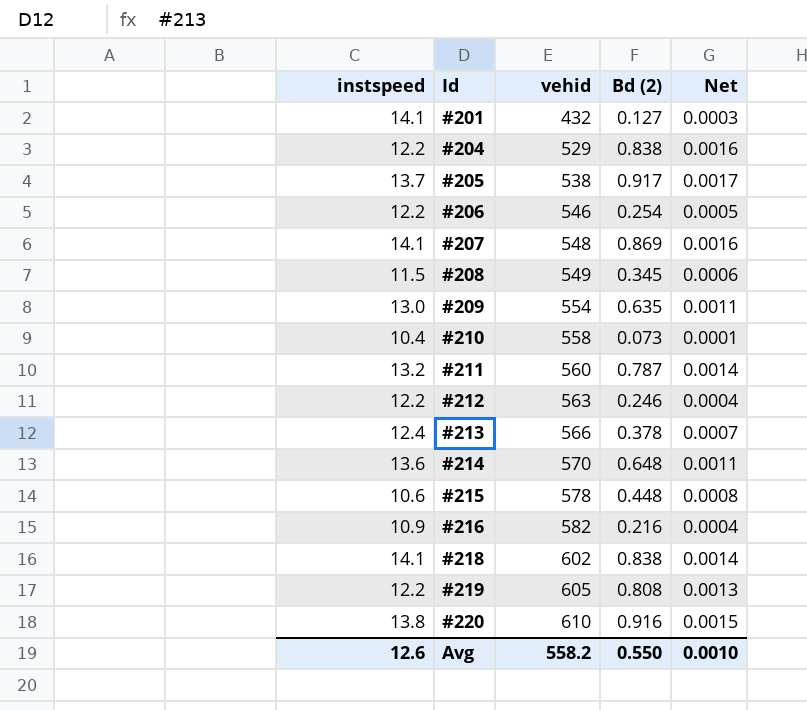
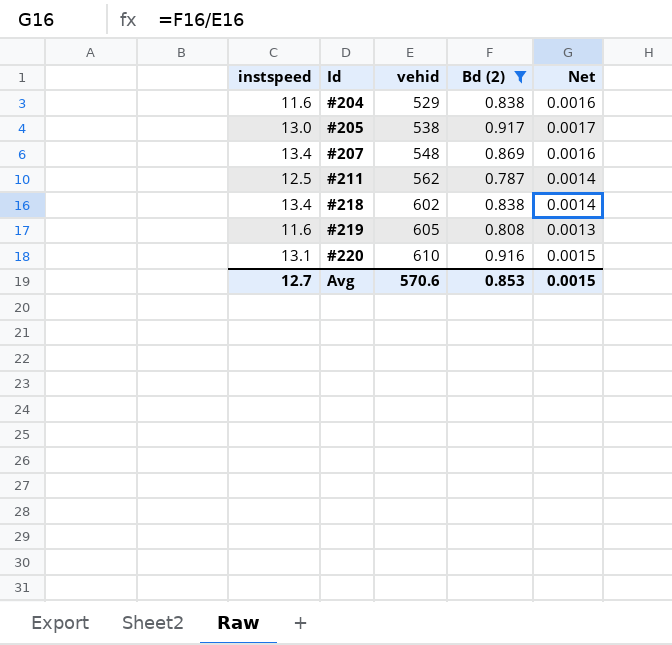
filter: none -> Bd (2) >= 0.787
#204 | instspeed: 12.2 -> 11.6
#205 | instspeed: 13.7 -> 13.0
#207 | instspeed: 14.1 -> 13.4
#211 | instspeed: 13.2 -> 12.5
#211 | vehid: 560 -> 562
#218 | instspeed: 14.1 -> 13.4
#219 | instspeed: 12.2 -> 11.6
#220 | instspeed: 13.8 -> 13.1
Avg | instspeed: 12.6 -> 12.7
Avg | vehid: 558.2 -> 570.6
Avg | Bd (2): 0.550 -> 0.853
Avg | Net: 0.0010 -> 0.0015

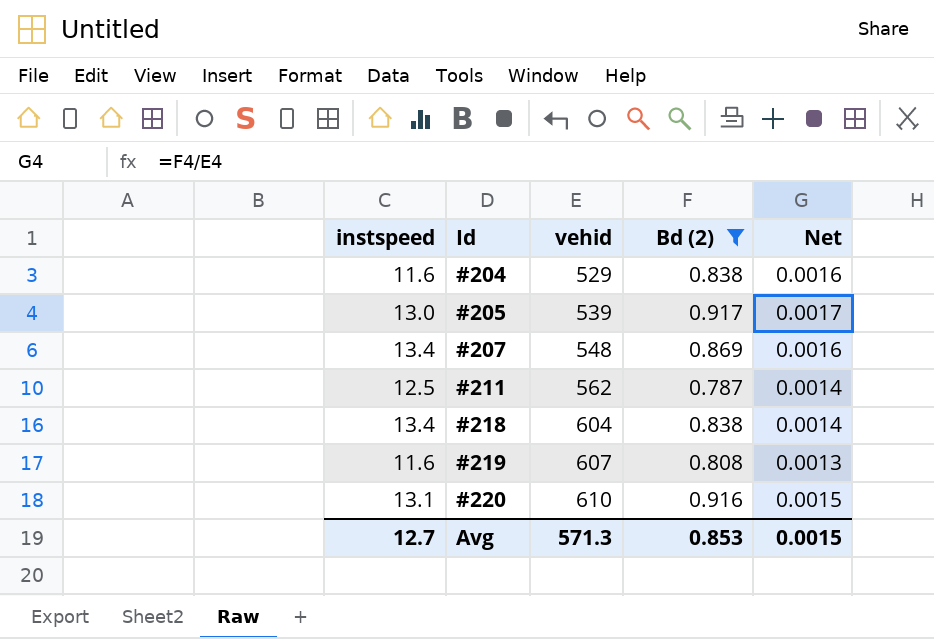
#205 | vehid: 538 -> 539
#218 | vehid: 602 -> 604
#219 | vehid: 605 -> 607
Avg | vehid: 570.6 -> 571.3

